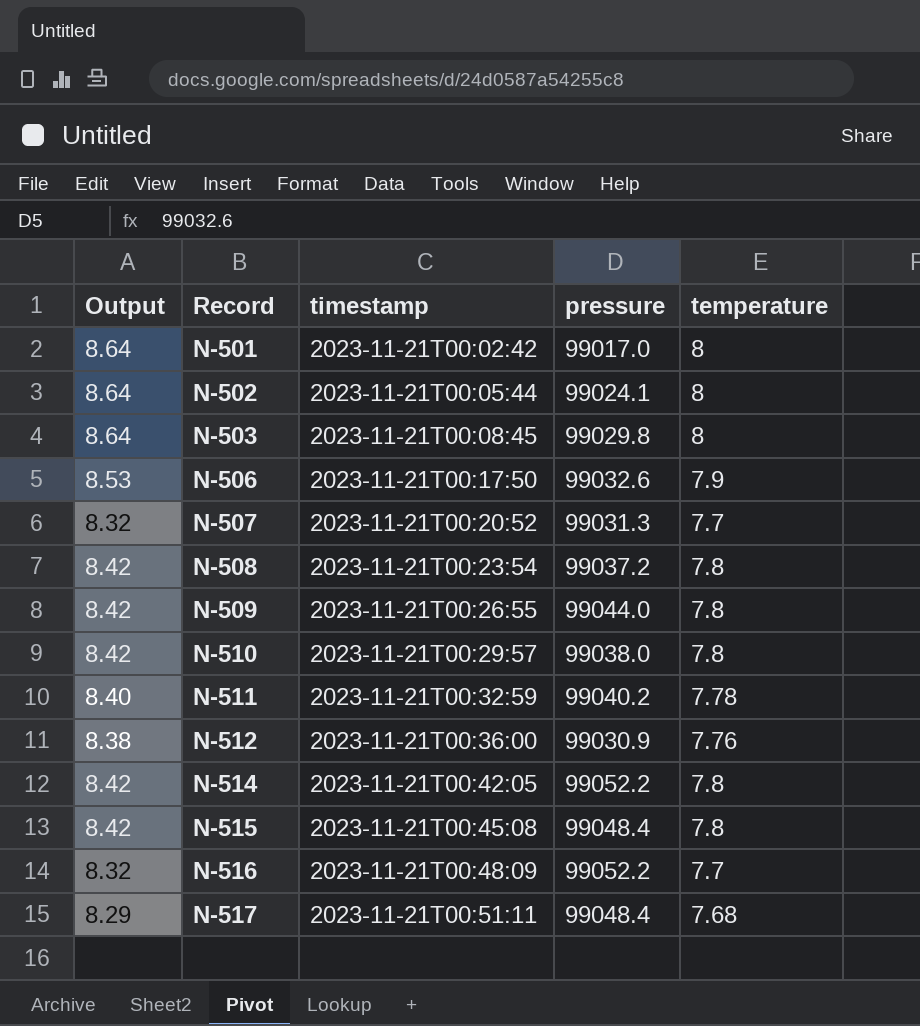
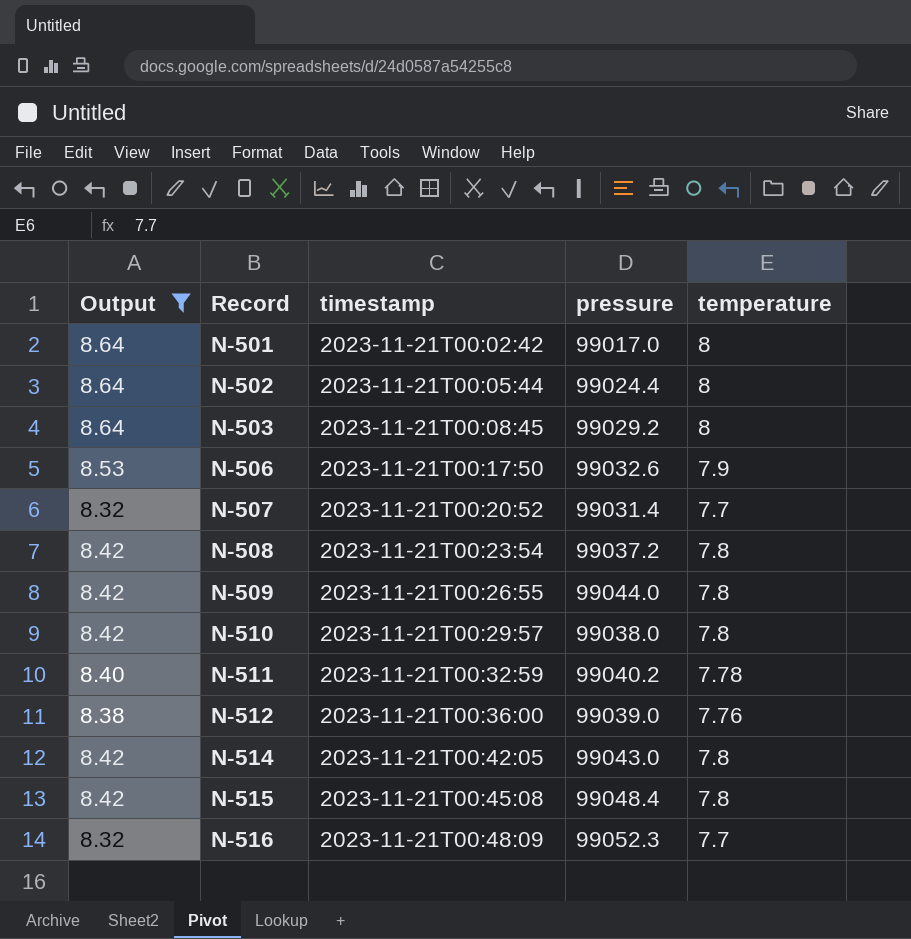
filter: none -> Output != 8.29
N-502 | pressure: 99024.1 -> 99024.4
N-503 | pressure: 99029.8 -> 99029.2
N-507 | pressure: 99031.3 -> 99031.4
N-512 | pressure: 99030.9 -> 99039.0
N-514 | pressure: 99052.2 -> 99043.0
N-516 | pressure: 99052.2 -> 99052.3

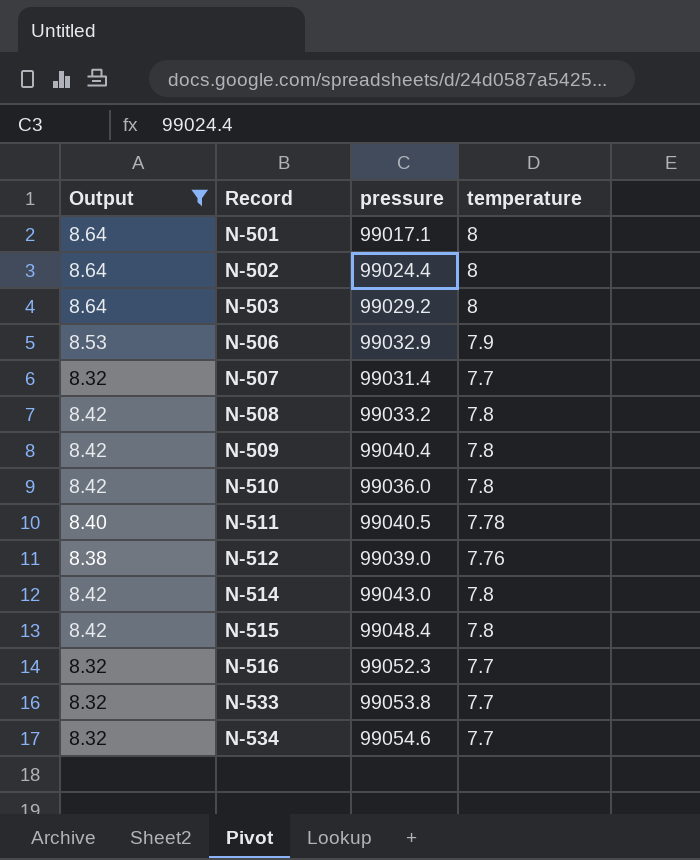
column timestamp | position: 3 -> none
N-501 | pressure: 99017.0 -> 99017.1
N-506 | pressure: 99032.6 -> 99032.9
N-508 | pressure: 99037.2 -> 99033.2
N-509 | pressure: 99044.0 -> 99040.4
N-510 | pressure: 99038.0 -> 99036.0
N-511 | pressure: 99040.2 -> 99040.5
row N-533: none -> 8.32 | 99053.8 | 7.7
row N-534: none -> 8.32 | 99054.6 | 7.7

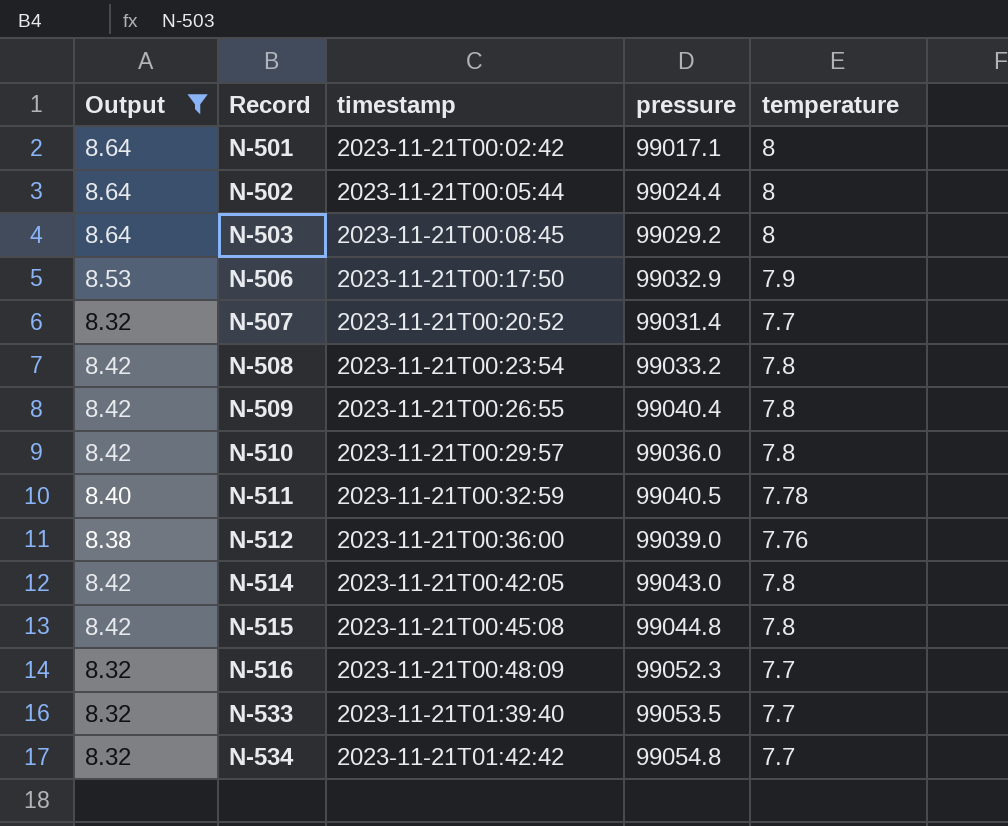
column timestamp | position: none -> 3
N-515 | pressure: 99048.4 -> 99044.8
N-533 | pressure: 99053.8 -> 99053.5
N-534 | pressure: 99054.6 -> 99054.8

